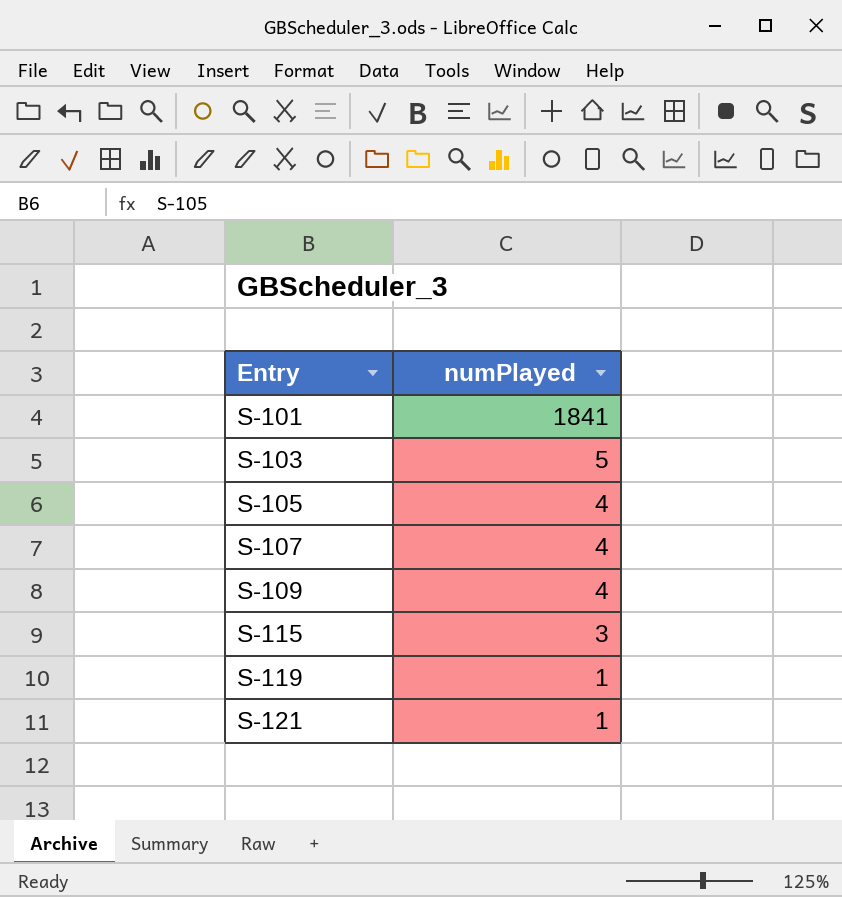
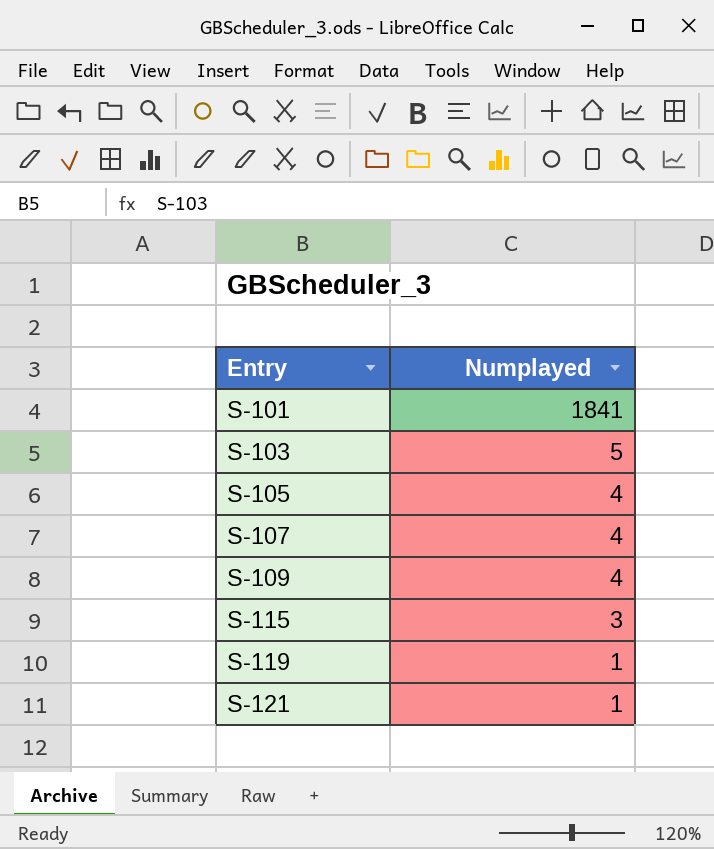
column name: numPlayed -> Numplayed

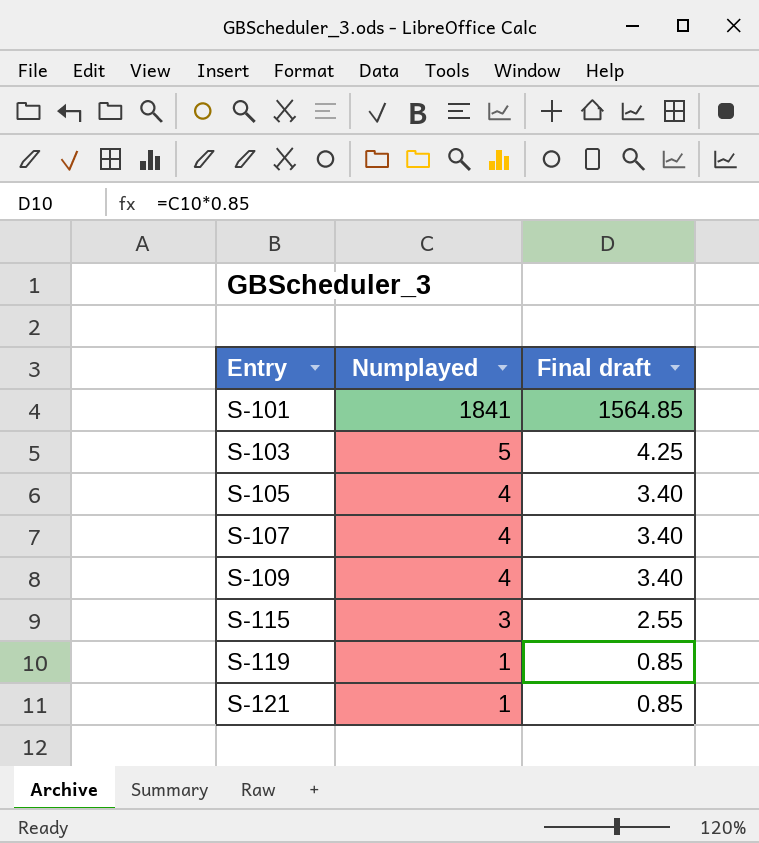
column Final draft | formula: none -> [Numplayed] * 0.85

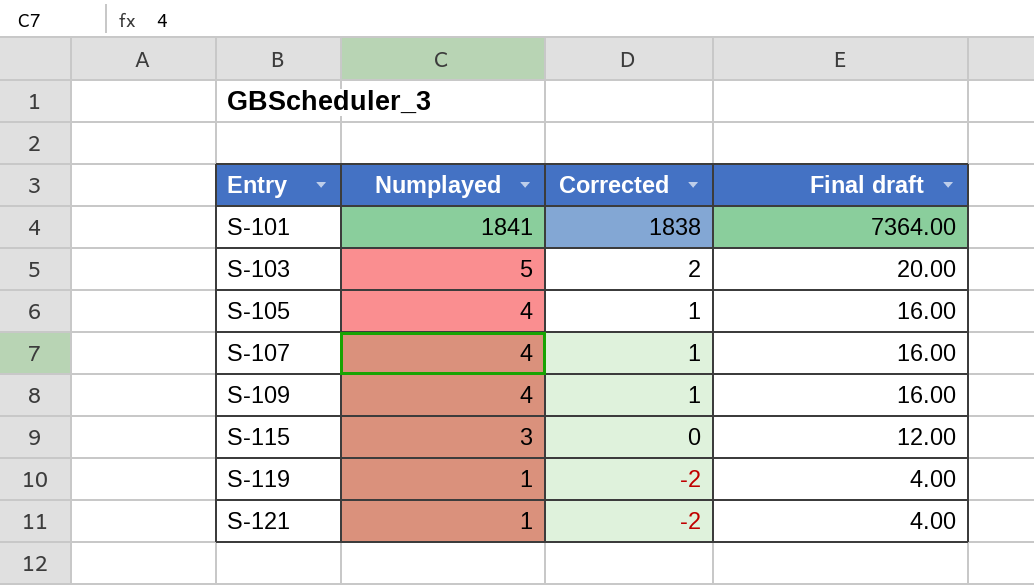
column Corrected | formula: none -> [Numplayed] - 3
column Final draft | formula: [Numplayed] * 0.85 -> [Numplayed] * 4

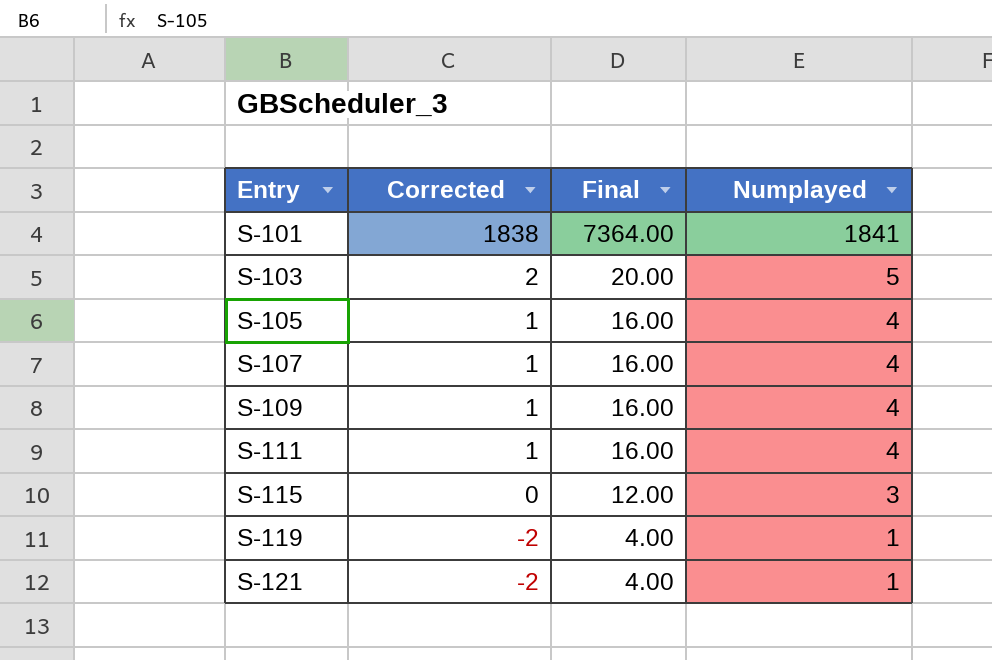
column name: Final draft -> Final
column Numplayed | position: 2 -> 4
row S-111: none -> 1 | 16.00 | 4

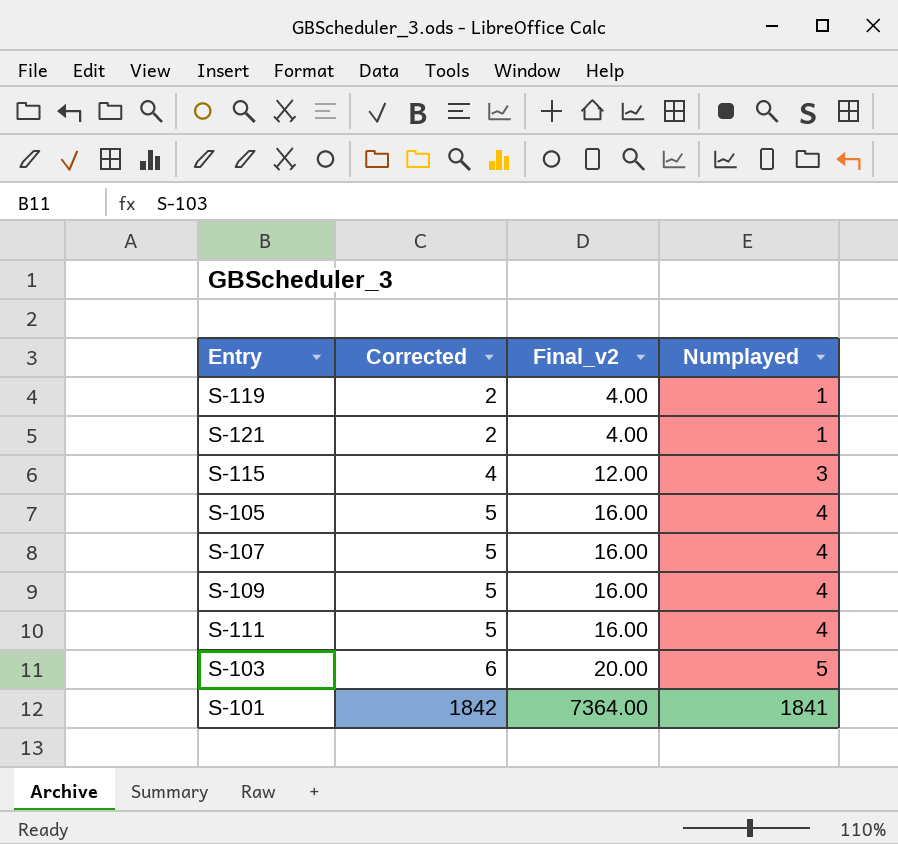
row order: Entry ascending -> Corrected ascending
column Corrected | formula: [Numplayed] - 3 -> [Numplayed] + 1
column name: Final -> Final_v2

